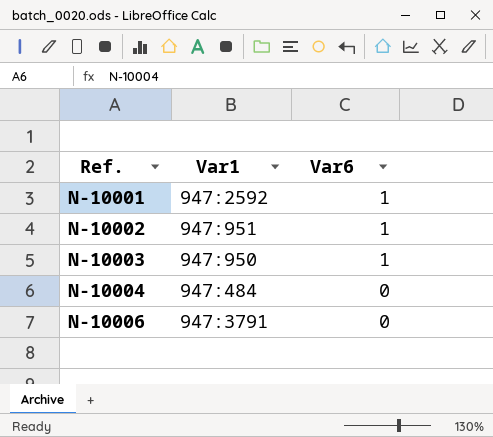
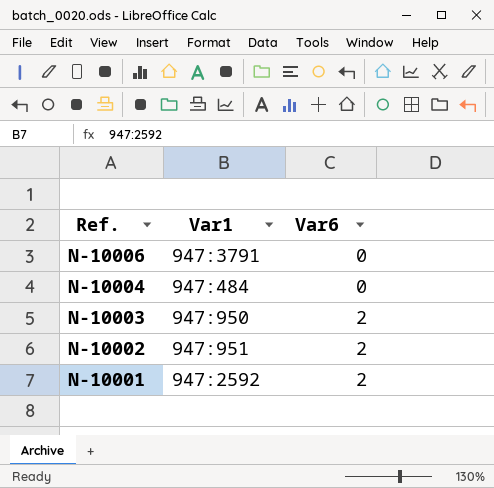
row order: Ref. ascending -> Ref. descending
N-10003 | Var6: 1 -> 2
N-10002 | Var6: 1 -> 2
N-10001 | Var6: 1 -> 2

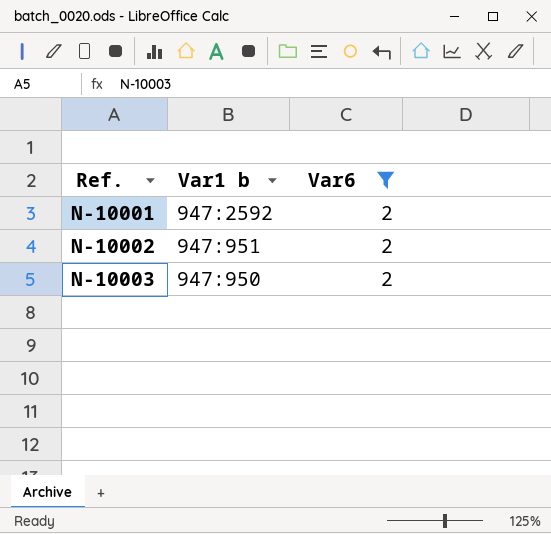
filter: none -> Var6 = 2
row order: Ref. descending -> Ref. ascending
column name: Var1 -> Var1 b

